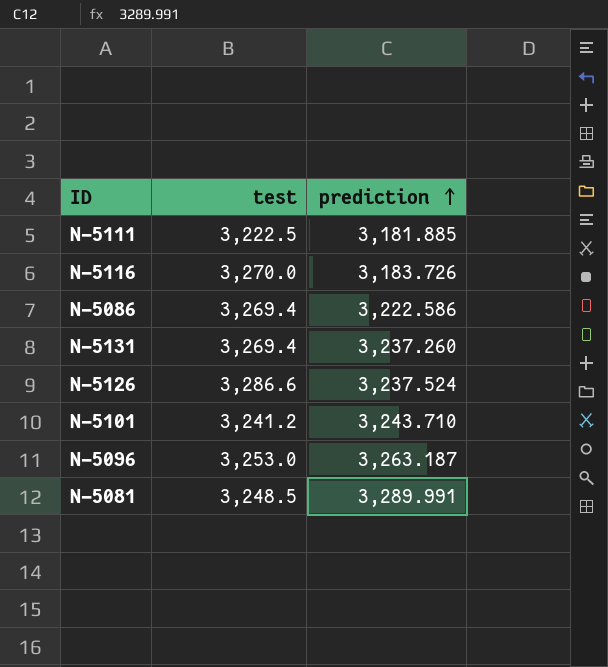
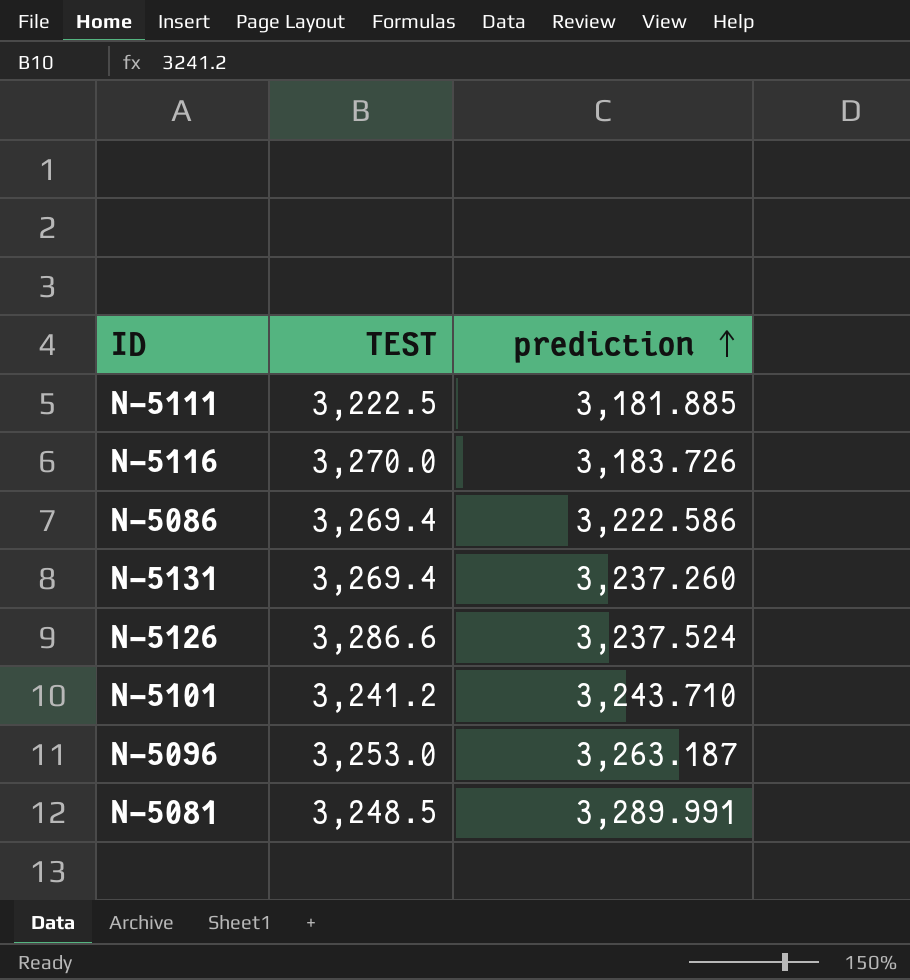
column name: test -> TEST

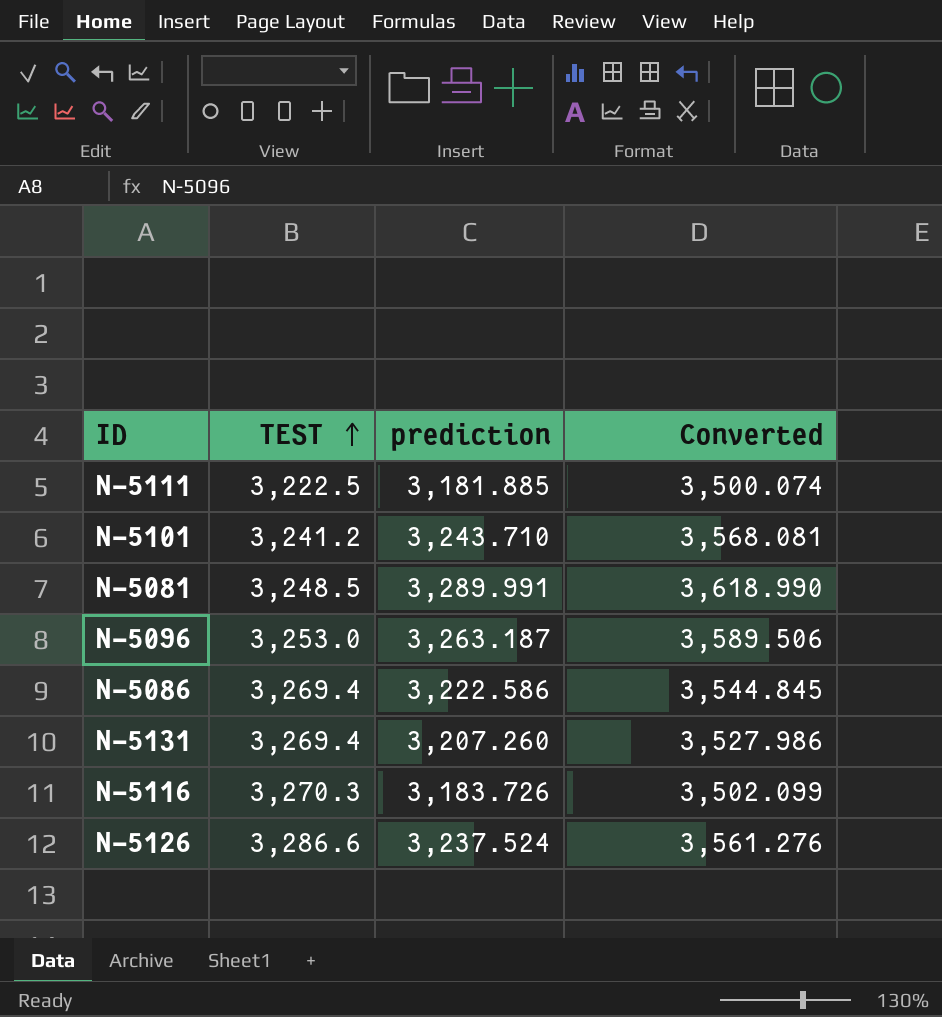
row order: prediction ascending -> TEST ascending
column Converted | formula: none -> [prediction] * 1.1
N-5131 | prediction: 3,237.260 -> 3,207.260
N-5116 | TEST: 3,270.0 -> 3,270.3

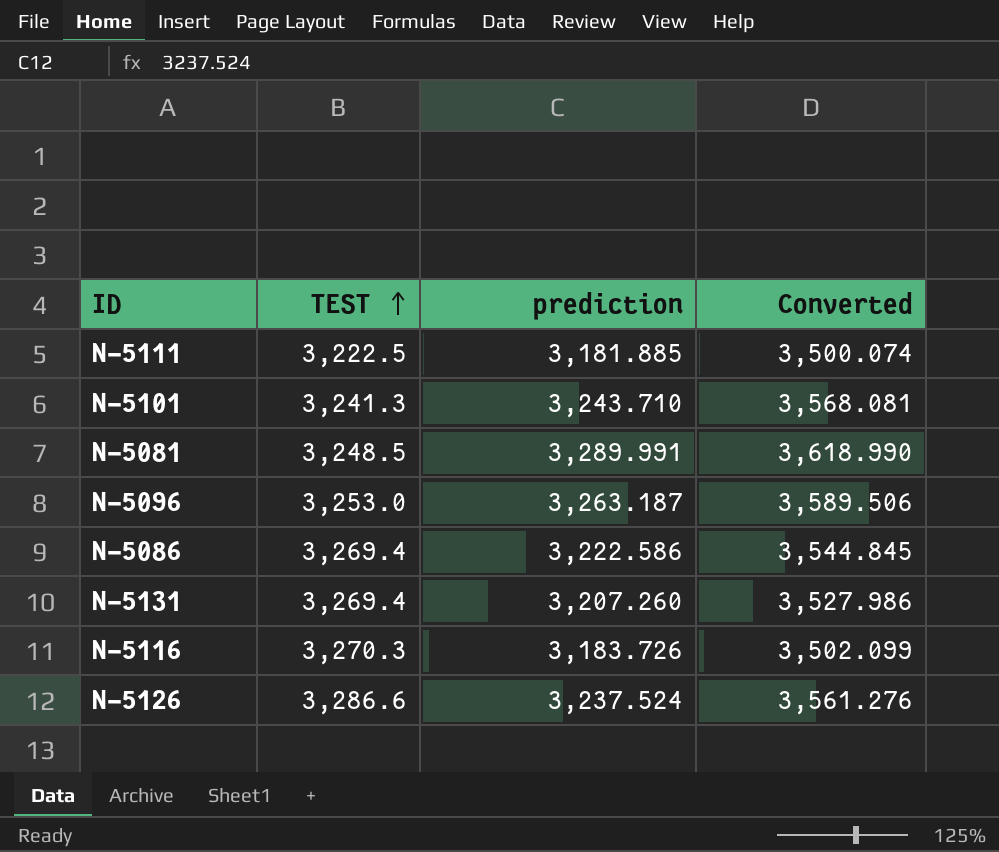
N-5101 | TEST: 3,241.2 -> 3,241.3

